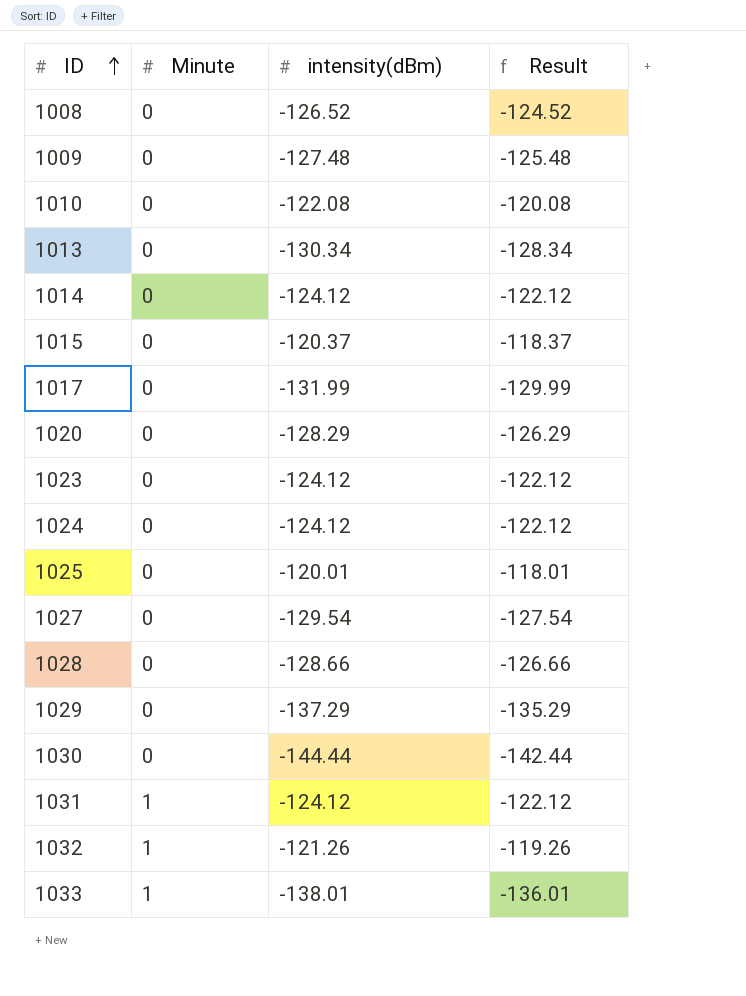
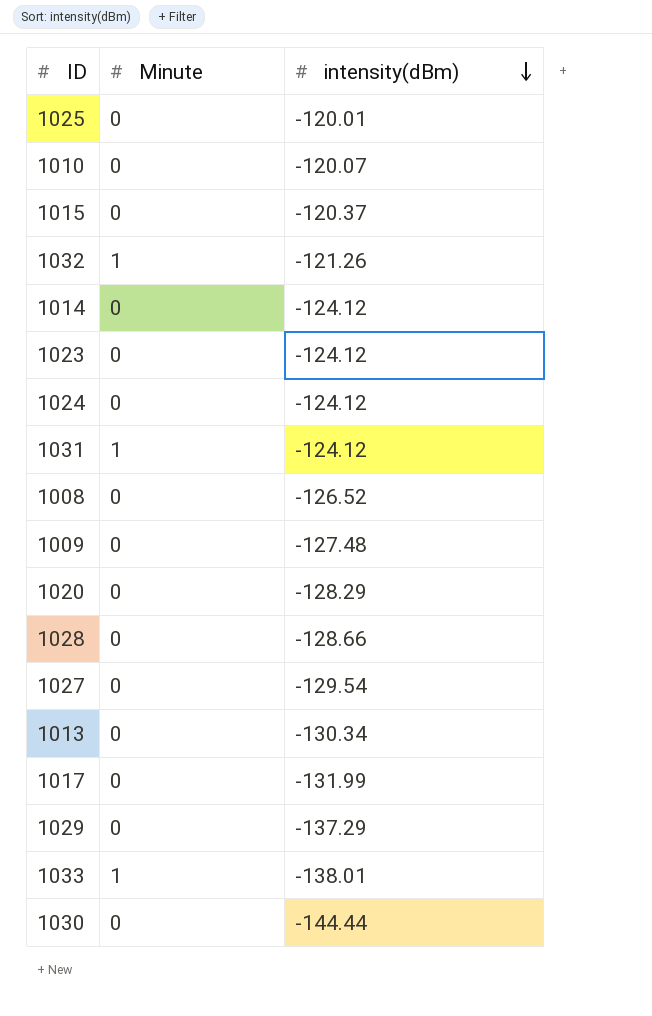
row order: ID ascending -> intensity(dBm) descending
column Result | formula: [intensity(dBm)] + 2 -> none
1010 | intensity(dBm): -122.08 -> -120.07

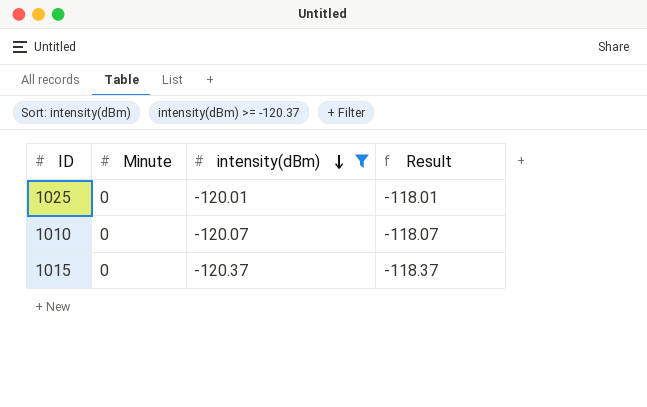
filter: none -> intensity(dBm) >= -120.37
column Result | formula: none -> [intensity(dBm)] + 2

